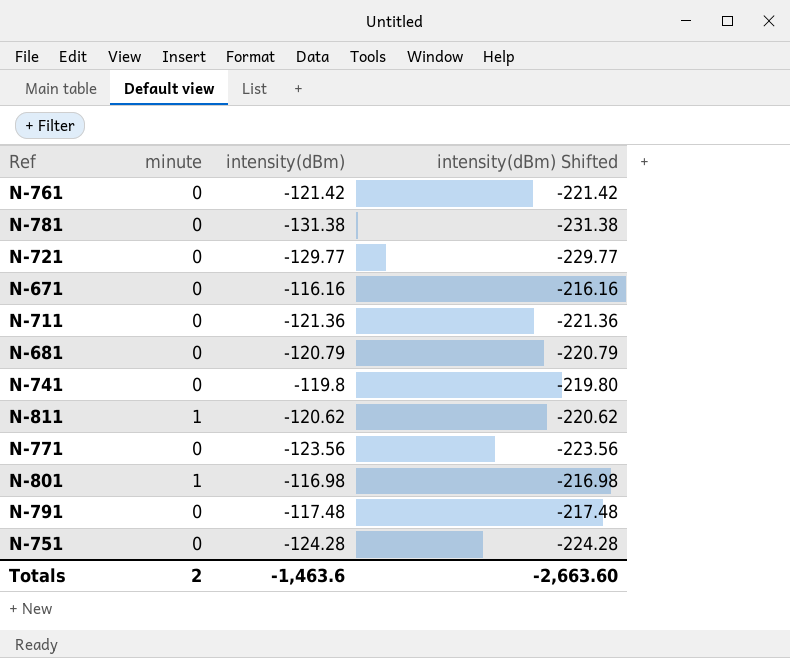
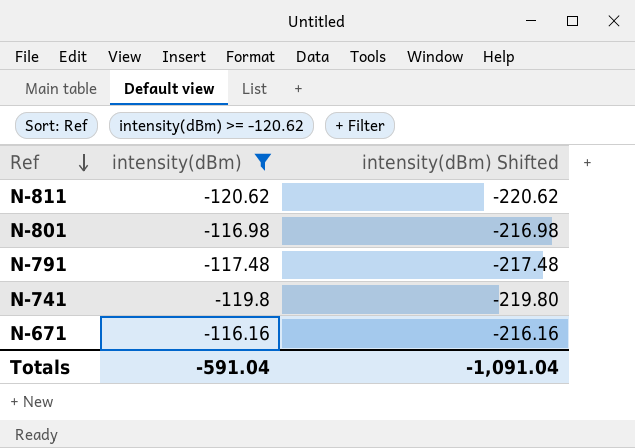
filter: none -> intensity(dBm) >= -120.62
row order: none -> Ref descending
column minute | position: 2 -> none
Totals | intensity(dBm): -1,463.6 -> -591.04
Totals | intensity(dBm) Shifted: -2,663.60 -> -1,091.04

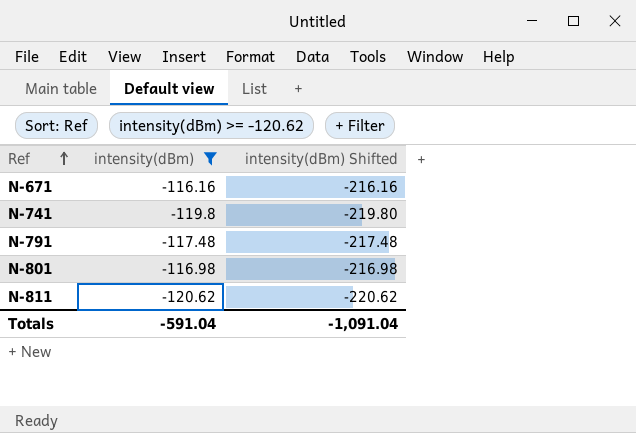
row order: Ref descending -> Ref ascending

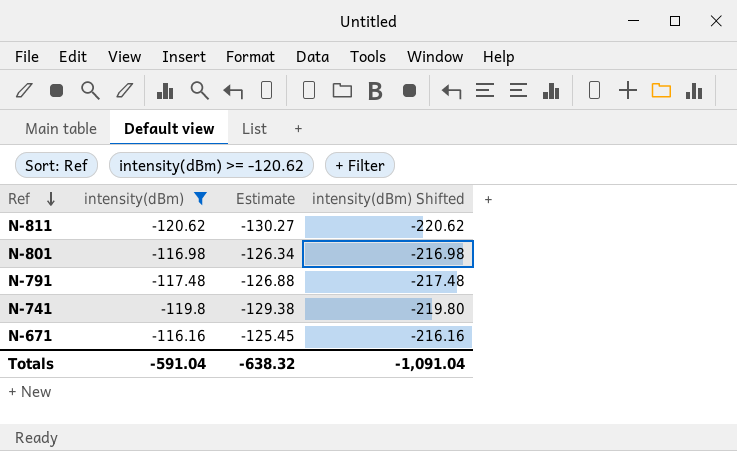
row order: Ref ascending -> Ref descending
column Estimate | formula: none -> [intensity(dBm)] * 1.08

